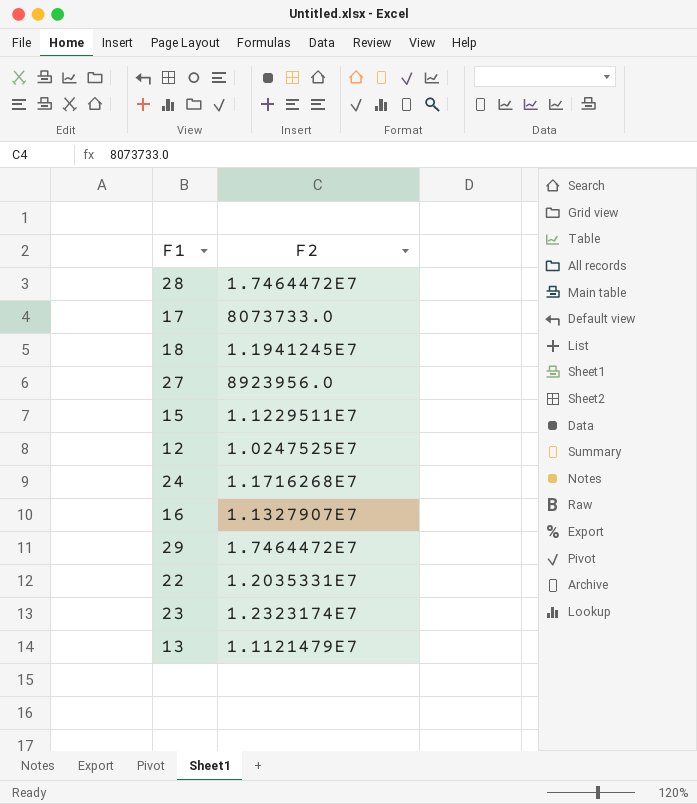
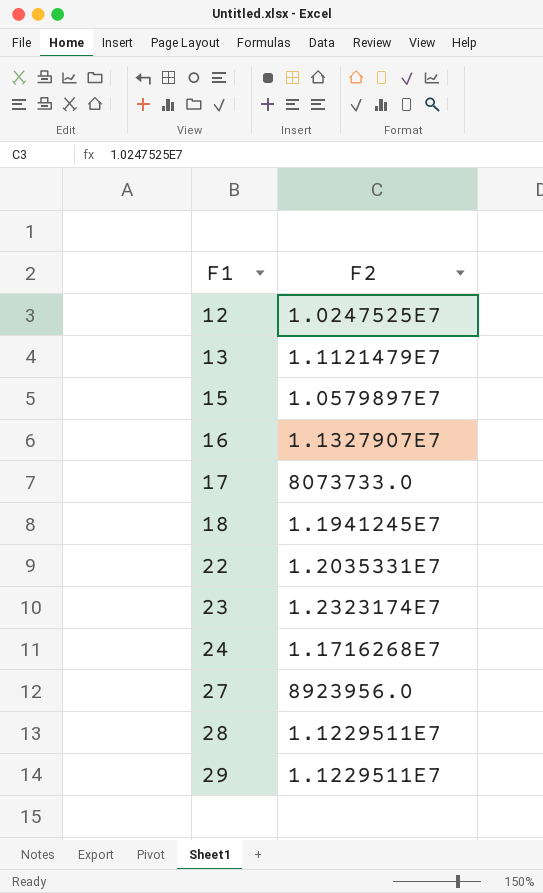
row order: none -> F1 ascending
15 | F2: 1.1229511E7 -> 1.0579897E7
28 | F2: 1.7464472E7 -> 1.1229511E7
29 | F2: 1.7464472E7 -> 1.1229511E7

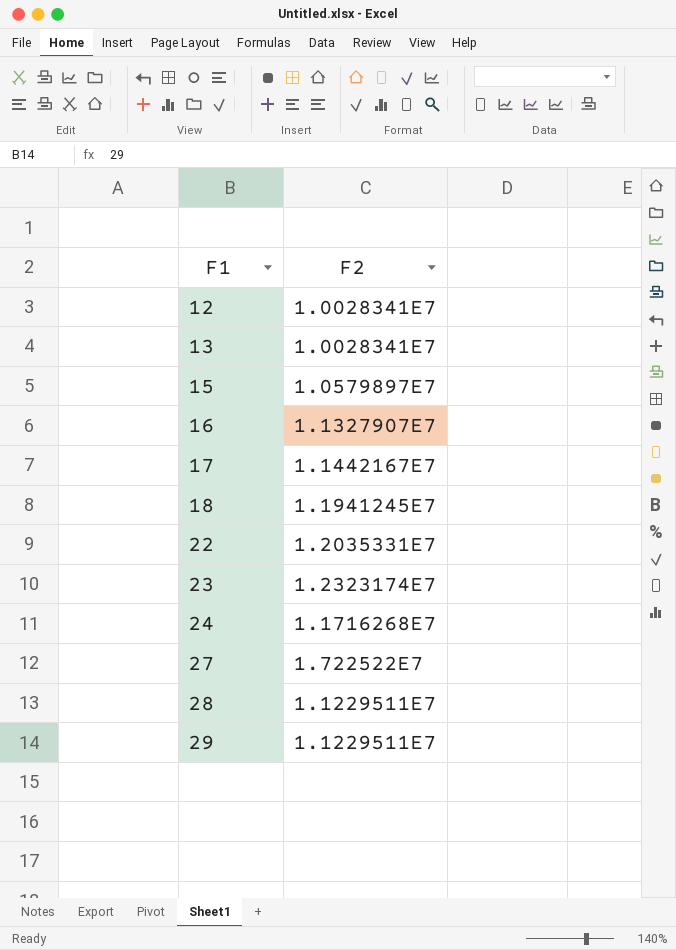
12 | F2: 1.0247525E7 -> 1.0028341E7
13 | F2: 1.1121479E7 -> 1.0028341E7
17 | F2: 8073733.0 -> 1.1442167E7
27 | F2: 8923956.0 -> 1.722522E7

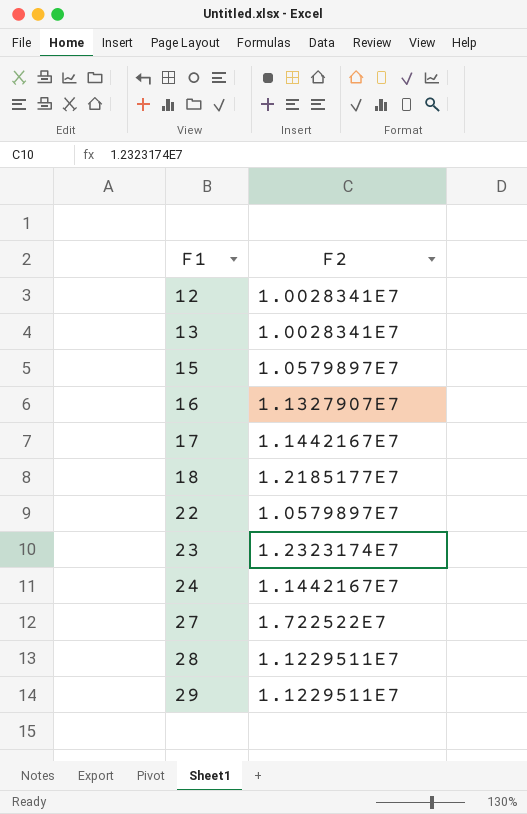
18 | F2: 1.1941245E7 -> 1.2185177E7
22 | F2: 1.2035331E7 -> 1.0579897E7
24 | F2: 1.1716268E7 -> 1.1442167E7

